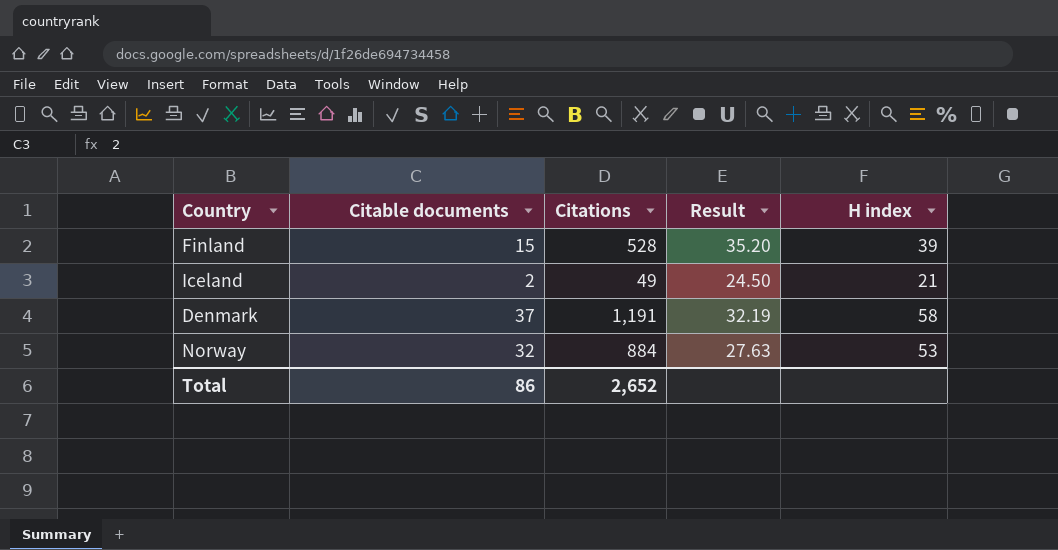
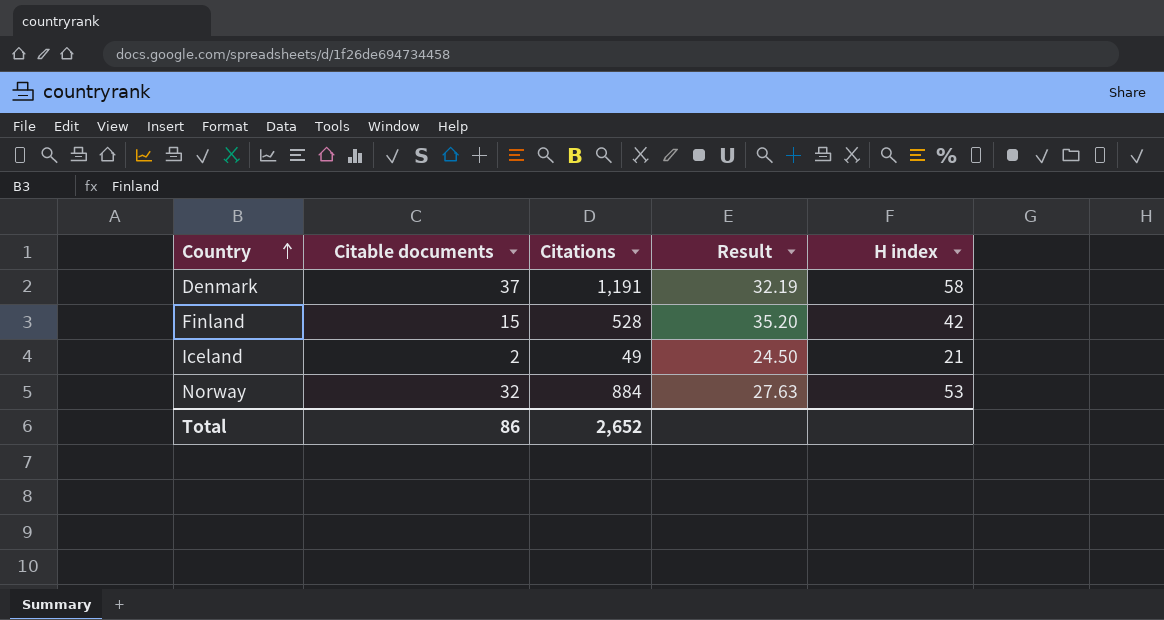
row order: none -> Country ascending
Finland | H index: 39 -> 42

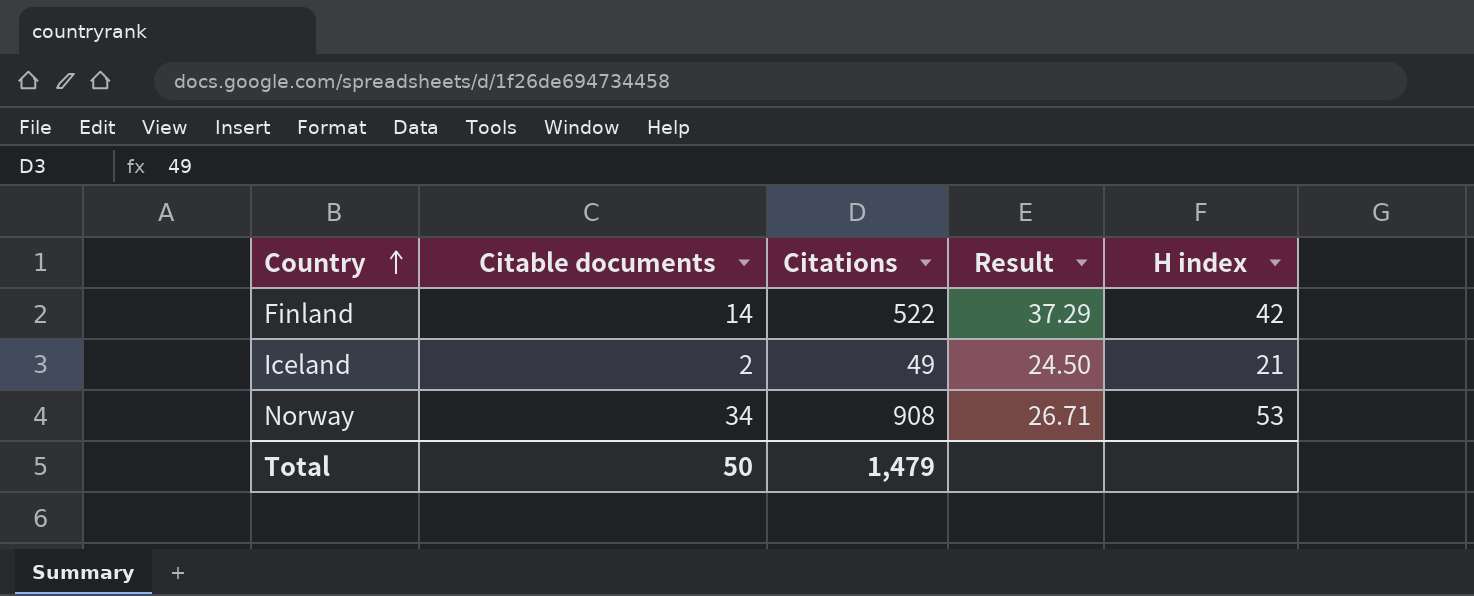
row Denmark: 37 | 1,191 | 32.19 | 58 -> none
Finland | Citable documents: 15 -> 14
Finland | Citations: 528 -> 522
Finland | Result: 35.20 -> 37.29
Norway | Citable documents: 32 -> 34
Norway | Citations: 884 -> 908
Norway | Result: 27.63 -> 26.71
Total | Citable documents: 86 -> 50
Total | Citations: 2,652 -> 1,479

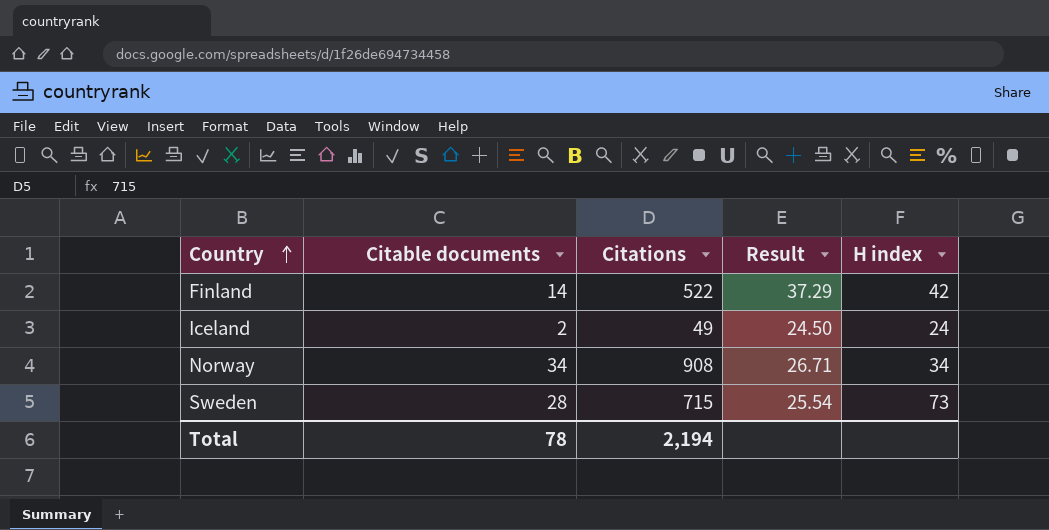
Iceland | H index: 21 -> 24
Norway | H index: 53 -> 34
row Sweden: none -> 28 | 715 | 25.54 | 73
Total | Citable documents: 50 -> 78
Total | Citations: 1,479 -> 2,194

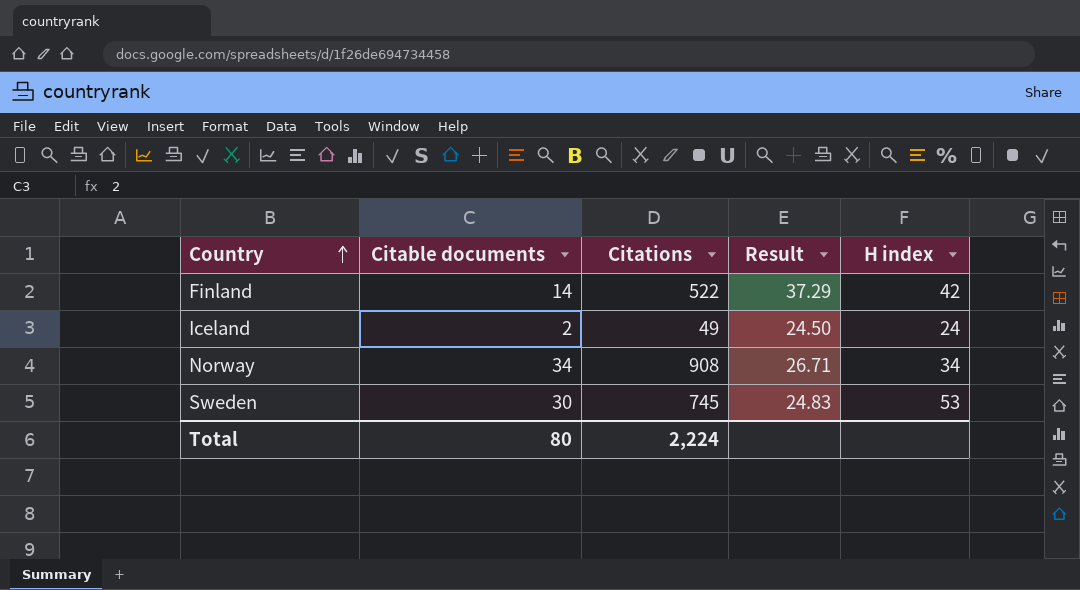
Sweden | Citable documents: 28 -> 30
Sweden | Citations: 715 -> 745
Sweden | Result: 25.54 -> 24.83
Sweden | H index: 73 -> 53
Total | Citable documents: 78 -> 80
Total | Citations: 2,194 -> 2,224

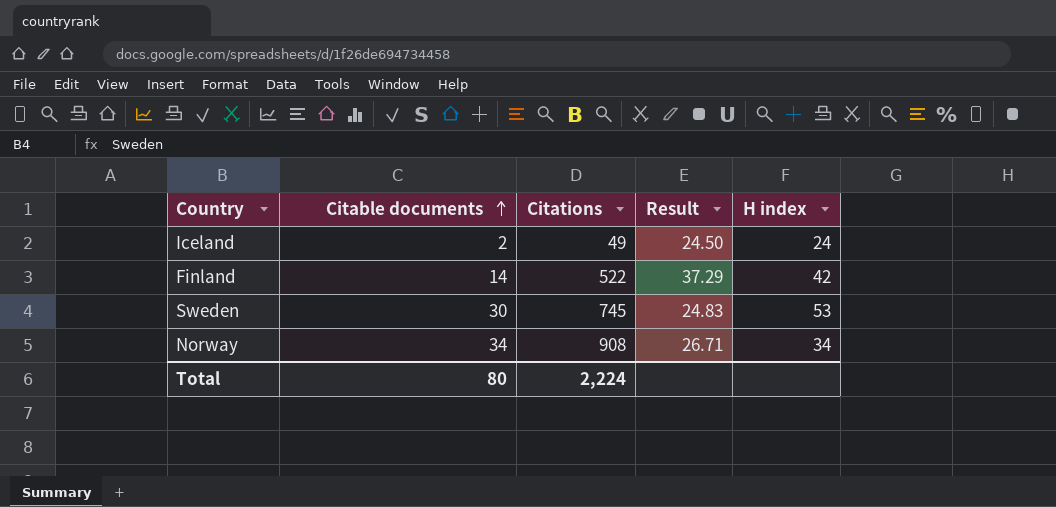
row order: Country ascending -> Citable documents ascending

